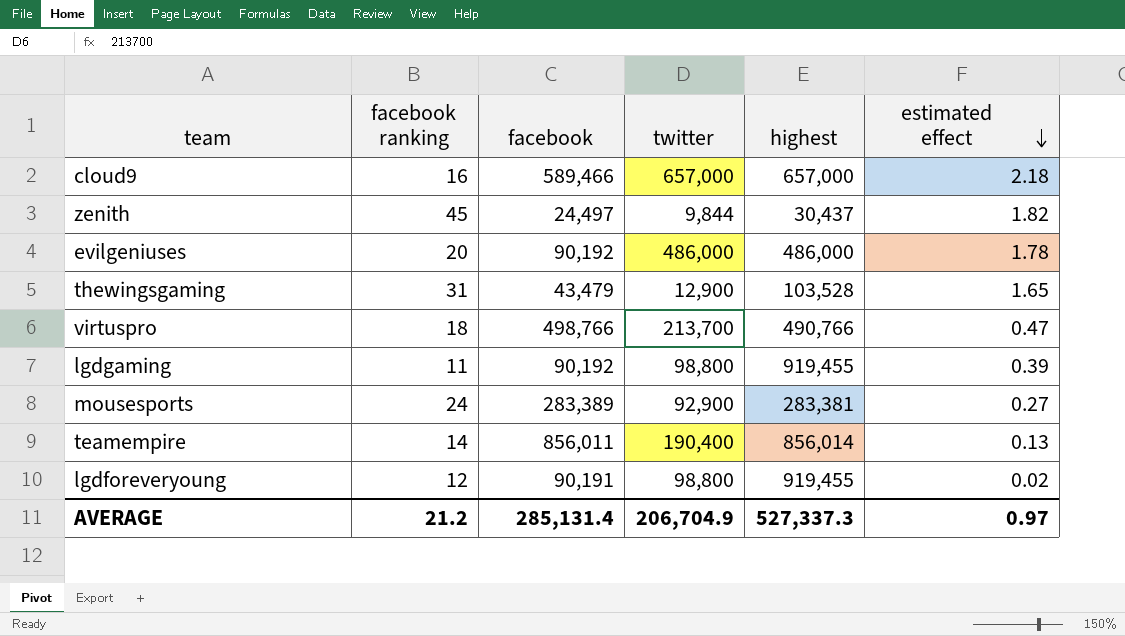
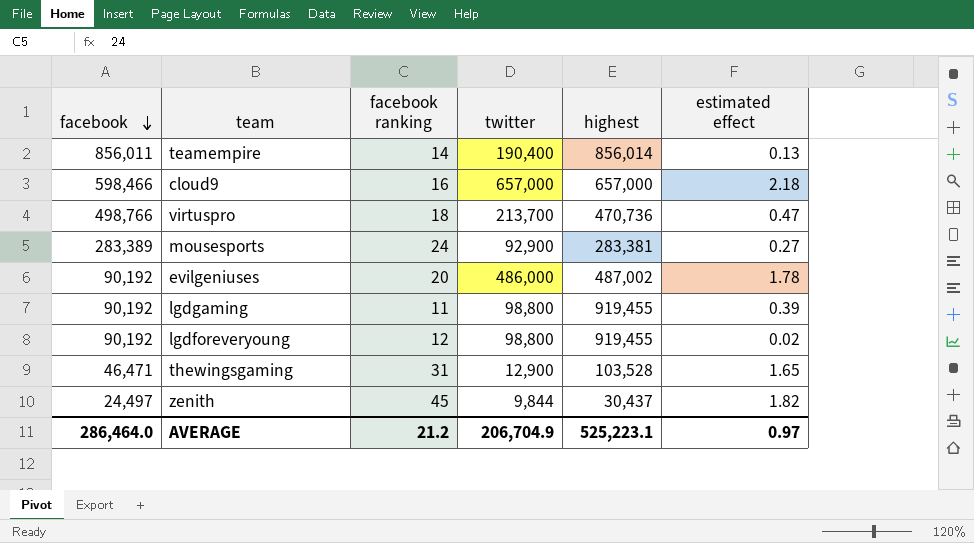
row order: estimated effect descending -> facebook descending
column facebook | position: 3 -> 1
cloud9 | facebook: 589,466 -> 598,466
virtuspro | highest: 490,766 -> 470,736
evilgeniuses | highest: 486,000 -> 487,002
lgdforeveryoung | facebook: 90,191 -> 90,192
thewingsgaming | facebook: 43,479 -> 46,471
AVERAGE | facebook: 285,131.4 -> 286,464.0
AVERAGE | highest: 527,337.3 -> 525,223.1

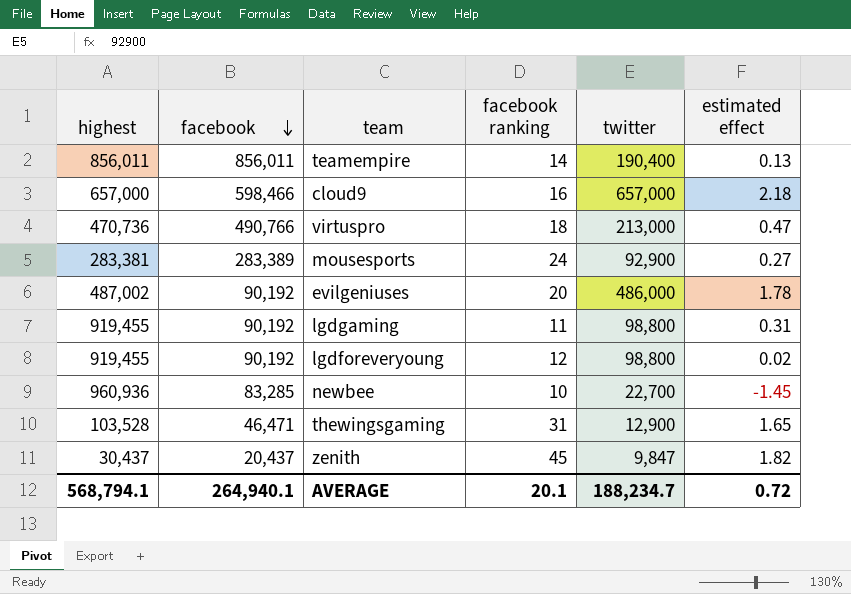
column highest | position: 5 -> 1
teamempire | highest: 856,014 -> 856,011
virtuspro | facebook: 498,766 -> 490,766
virtuspro | twitter: 213,700 -> 213,000
lgdgaming | estimated effect: 0.39 -> 0.31
row newbee: none -> 960,936 | 83,285 | 10 | 22,700 | -1.45
zenith | facebook: 24,497 -> 20,437
zenith | twitter: 9,844 -> 9,847
AVERAGE | highest: 525,223.1 -> 568,794.1
AVERAGE | facebook: 286,464.0 -> 264,940.1
AVERAGE | facebook ranking: 21.2 -> 20.1
AVERAGE | twitter: 206,704.9 -> 188,234.7
AVERAGE | estimated effect: 0.97 -> 0.72

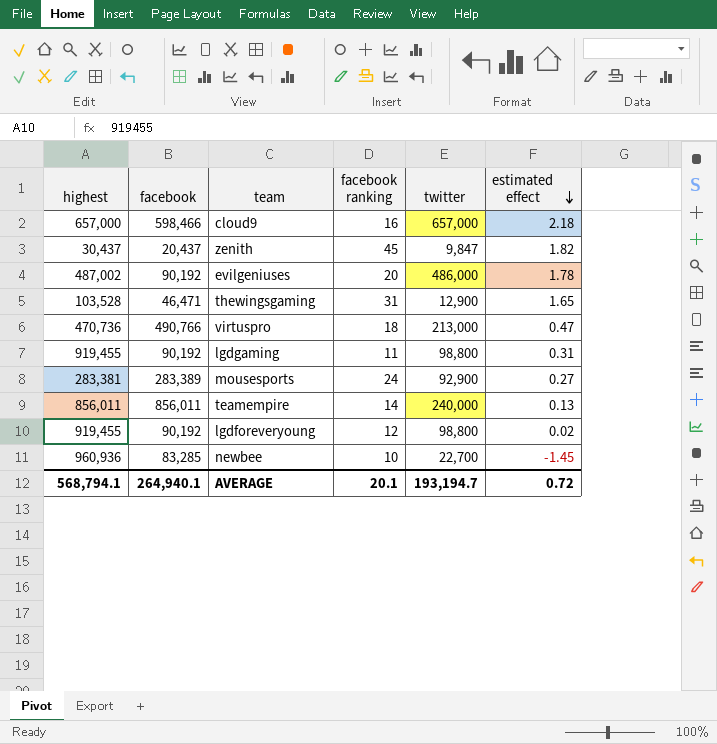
row order: facebook descending -> estimated effect descending
teamempire | twitter: 190,400 -> 240,000
AVERAGE | twitter: 188,234.7 -> 193,194.7

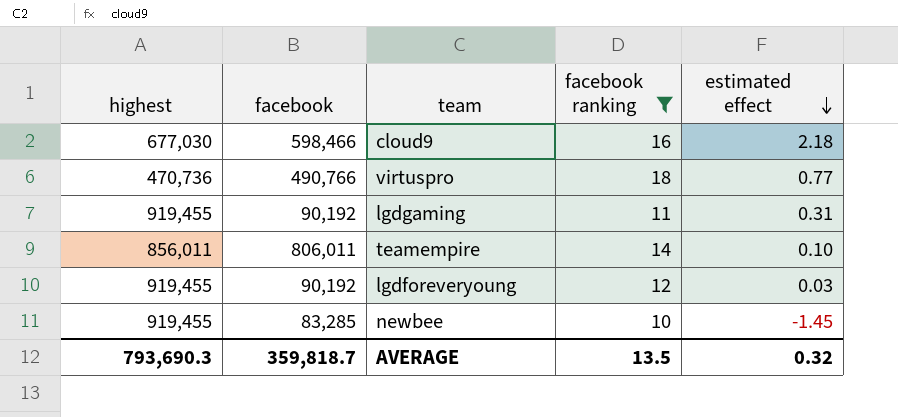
filter: none -> facebook ranking <= 18
column twitter | position: 5 -> none
cloud9 | highest: 657,000 -> 677,030
virtuspro | estimated effect: 0.47 -> 0.77
teamempire | facebook: 856,011 -> 806,011
teamempire | estimated effect: 0.13 -> 0.10
lgdforeveryoung | estimated effect: 0.02 -> 0.03
newbee | highest: 960,936 -> 919,455
AVERAGE | highest: 568,794.1 -> 793,690.3
AVERAGE | facebook: 264,940.1 -> 359,818.7
AVERAGE | facebook ranking: 20.1 -> 13.5
AVERAGE | estimated effect: 0.72 -> 0.32

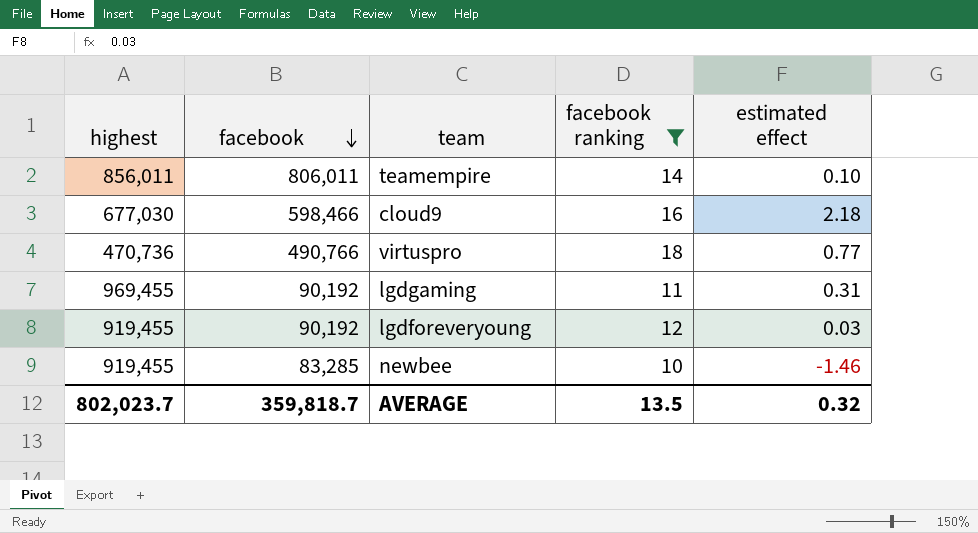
row order: estimated effect descending -> facebook descending
lgdgaming | highest: 919,455 -> 969,455
newbee | estimated effect: -1.45 -> -1.46
AVERAGE | highest: 793,690.3 -> 802,023.7

